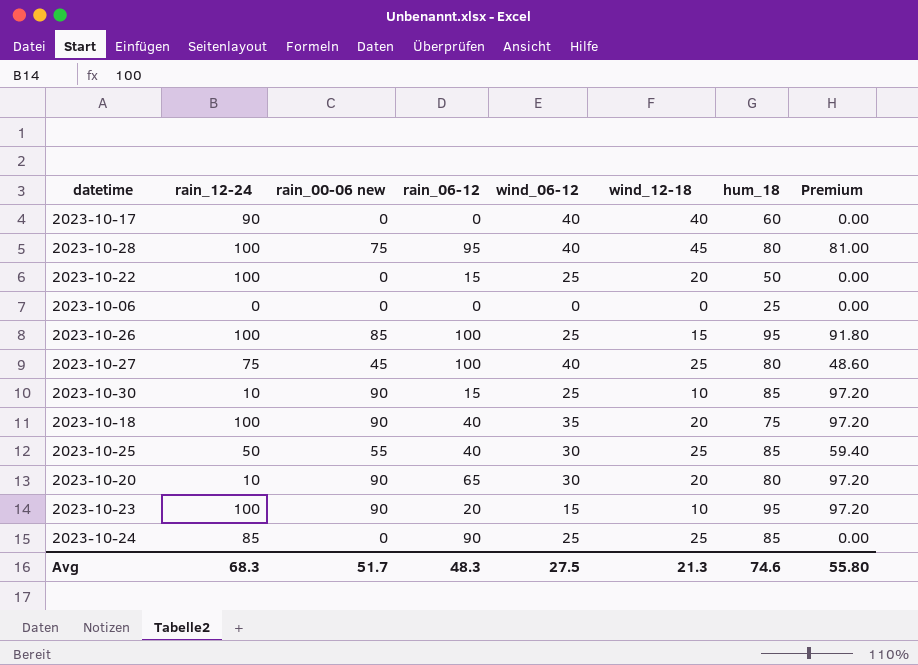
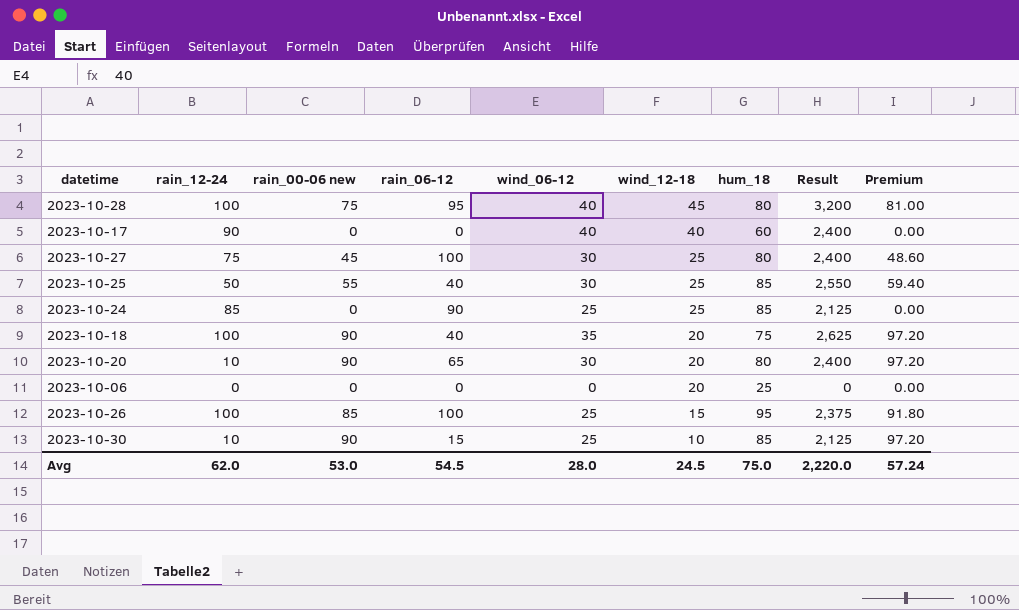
row order: none -> wind_12-18 descending
column Result | formula: none -> [wind_06-12] * [hum_18]
row 2023-10-22: 100 | 0 | 15 | 25 | 20 | 50 | 0.00 -> none
row 2023-10-23: 100 | 90 | 20 | 15 | 10 | 95 | 97.20 -> none
2023-10-27 | wind_06-12: 40 -> 30
2023-10-06 | wind_12-18: 0 -> 20
Avg | rain_12-24: 68.3 -> 62.0
Avg | rain_00-06 new: 51.7 -> 53.0
Avg | rain_06-12: 48.3 -> 54.5
Avg | wind_06-12: 27.5 -> 28.0
Avg | wind_12-18: 21.3 -> 24.5
Avg | hum_18: 74.6 -> 75.0
Avg | Premium: 55.80 -> 57.24

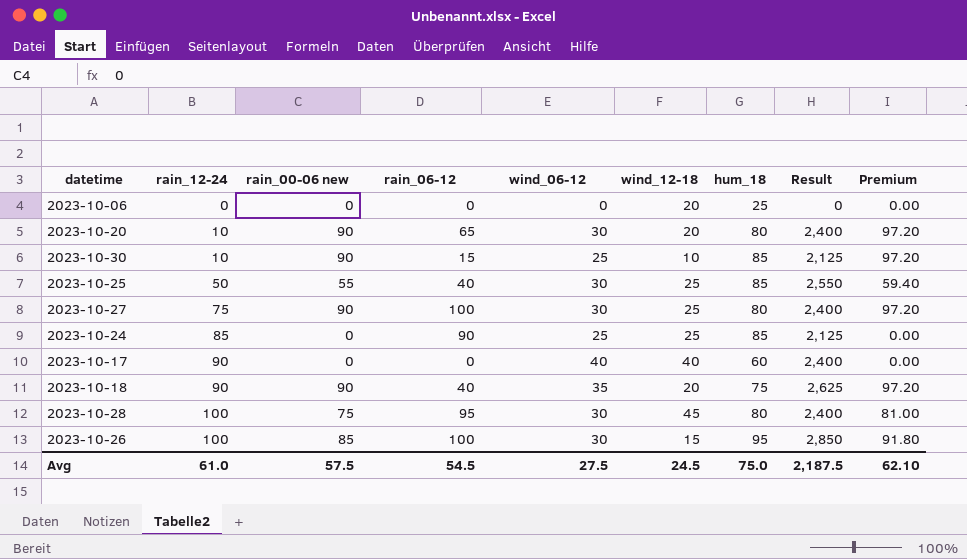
row order: wind_12-18 descending -> rain_12-24 ascending
2023-10-27 | rain_00-06 new: 45 -> 90
2023-10-27 | Premium: 48.60 -> 97.20
2023-10-18 | rain_12-24: 100 -> 90
2023-10-28 | wind_06-12: 40 -> 30
2023-10-28 | Result: 3,200 -> 2,400
2023-10-26 | wind_06-12: 25 -> 30
2023-10-26 | Result: 2,375 -> 2,850
Avg | rain_12-24: 62.0 -> 61.0
Avg | rain_00-06 new: 53.0 -> 57.5
Avg | wind_06-12: 28.0 -> 27.5
Avg | Result: 2,220.0 -> 2,187.5
Avg | Premium: 57.24 -> 62.10

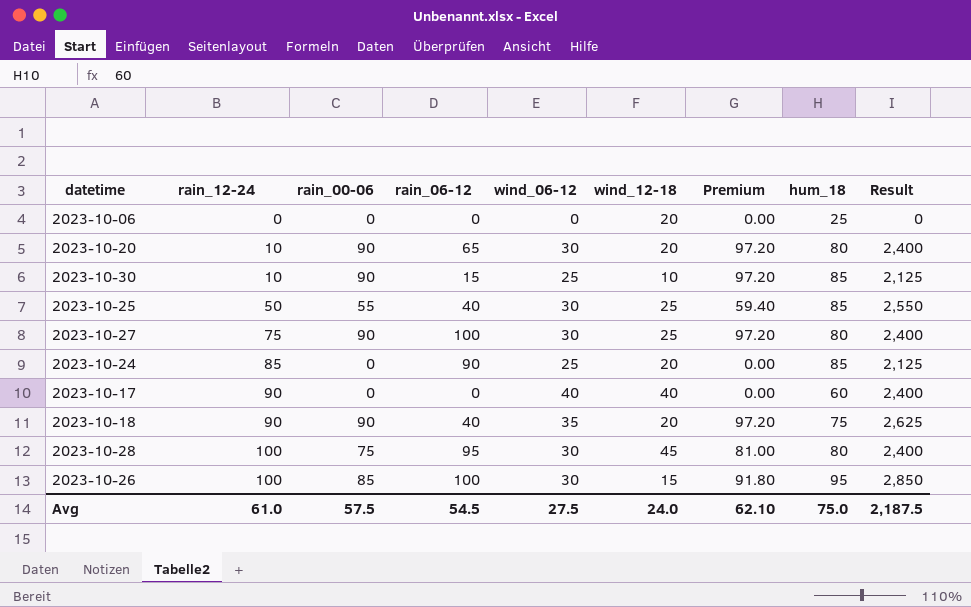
column name: rain_00-06 new -> rain_00-06
column Premium | position: 9 -> 7
2023-10-24 | wind_12-18: 25 -> 20
Avg | wind_12-18: 24.5 -> 24.0

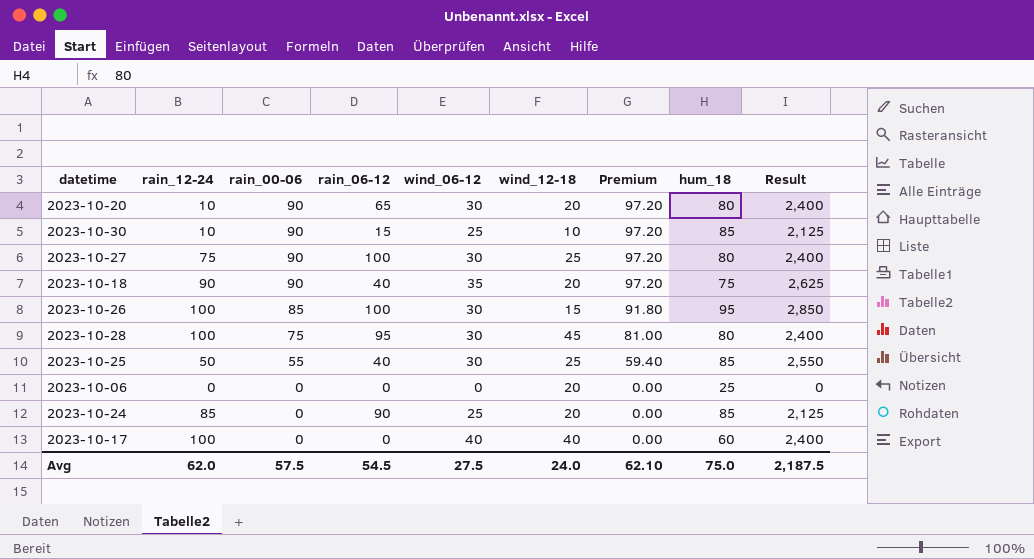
row order: rain_12-24 ascending -> rain_00-06 descending
2023-10-17 | rain_12-24: 90 -> 100
Avg | rain_12-24: 61.0 -> 62.0

